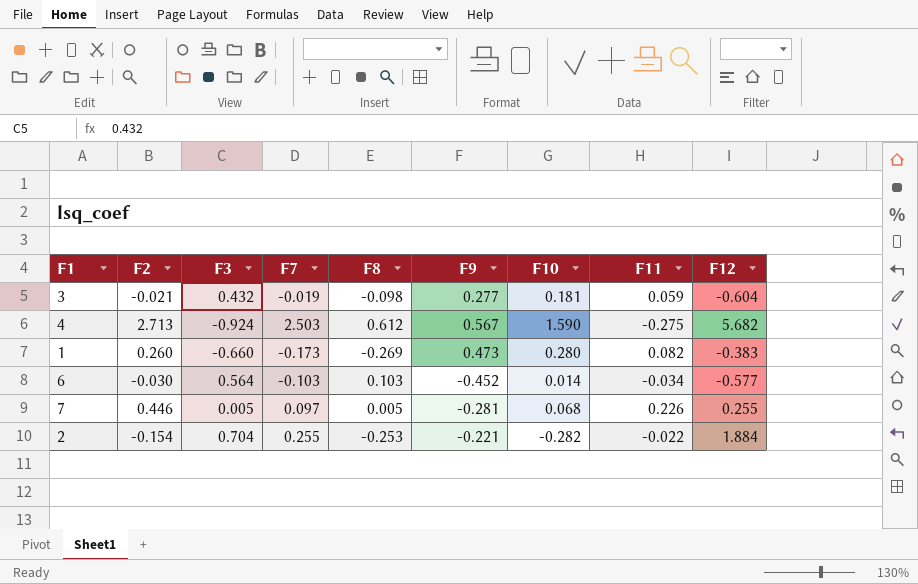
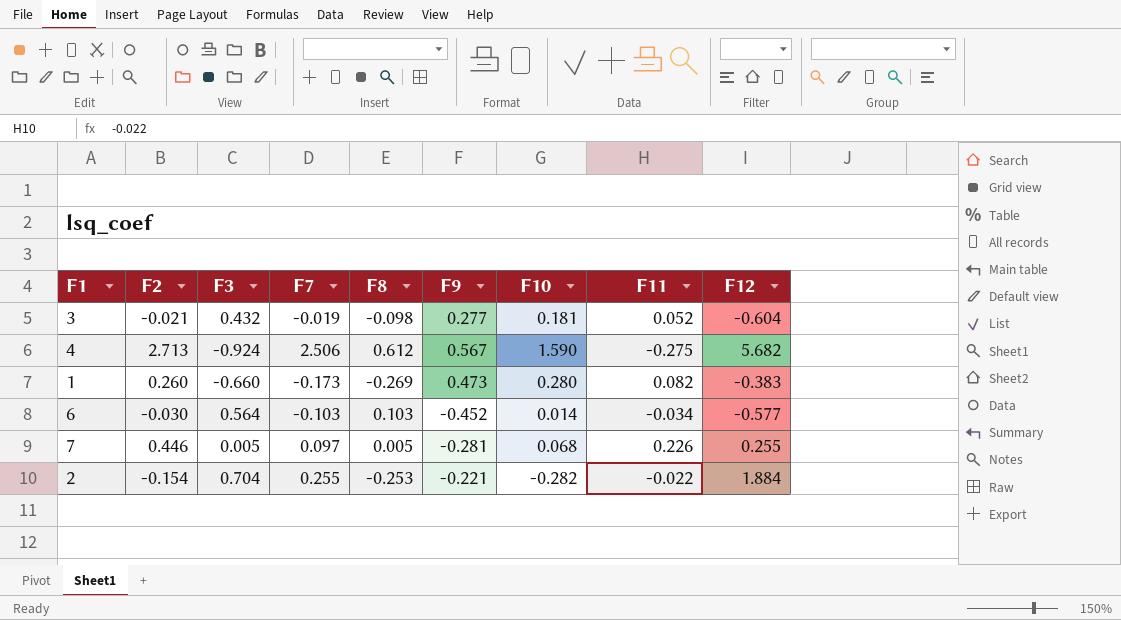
3 | F11: 0.059 -> 0.052
4 | F7: 2.503 -> 2.506

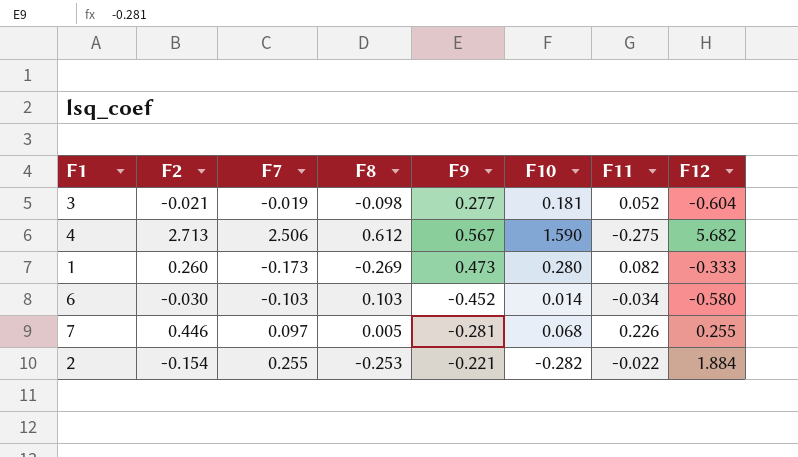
column F3 | position: 3 -> none
1 | F12: -0.383 -> -0.333
6 | F12: -0.577 -> -0.580

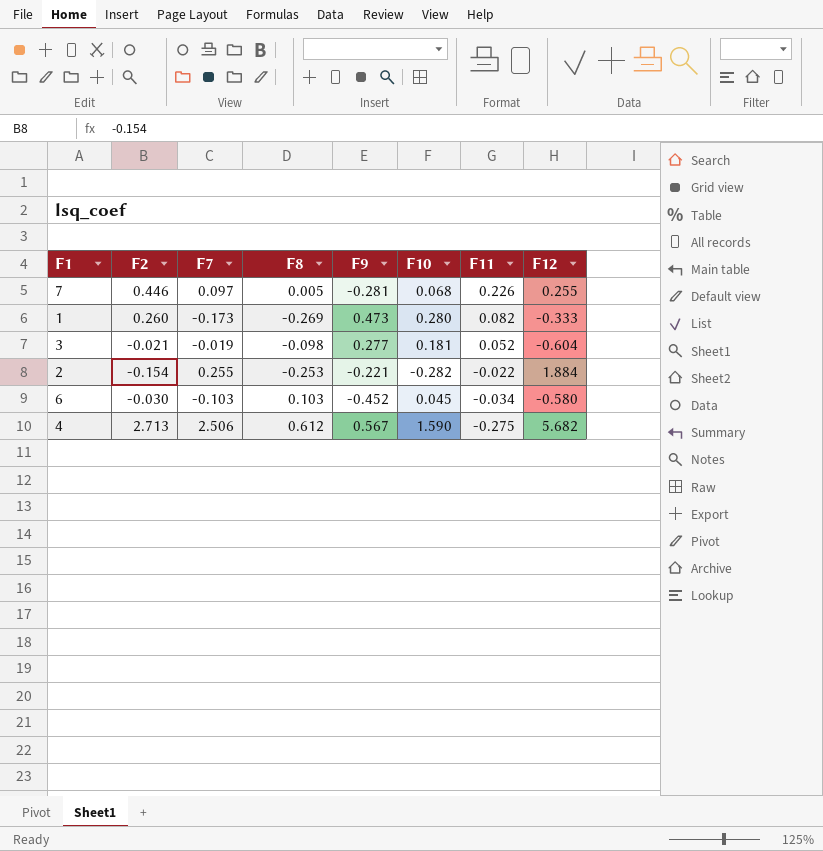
row order: none -> F11 descending
6 | F10: 0.014 -> 0.045

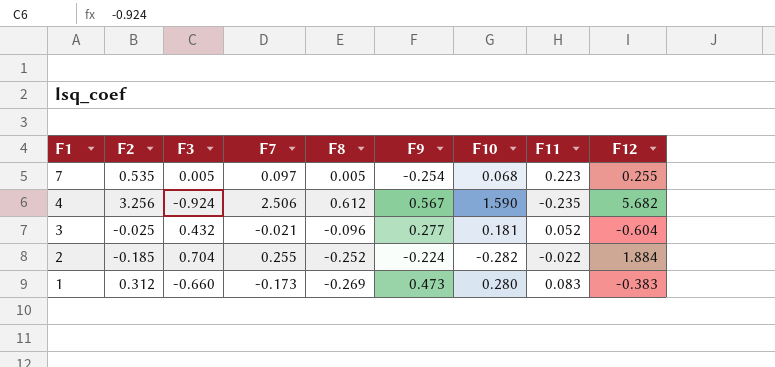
row order: F11 descending -> F1 descending
column F3 | position: none -> 3
row 6: -0.030 | -0.103 | 0.103 | -0.452 | 0.045 | -0.034 | -0.580 -> none
7 | F2: 0.446 -> 0.535
7 | F9: -0.281 -> -0.254
7 | F11: 0.226 -> 0.223
4 | F2: 2.713 -> 3.256
4 | F11: -0.275 -> -0.235
3 | F2: -0.021 -> -0.025
3 | F7: -0.019 -> -0.021
3 | F8: -0.098 -> -0.096
2 | F2: -0.154 -> -0.185
2 | F8: -0.253 -> -0.252
2 | F9: -0.221 -> -0.224
1 | F2: 0.260 -> 0.312
1 | F11: 0.082 -> 0.083
1 | F12: -0.333 -> -0.383

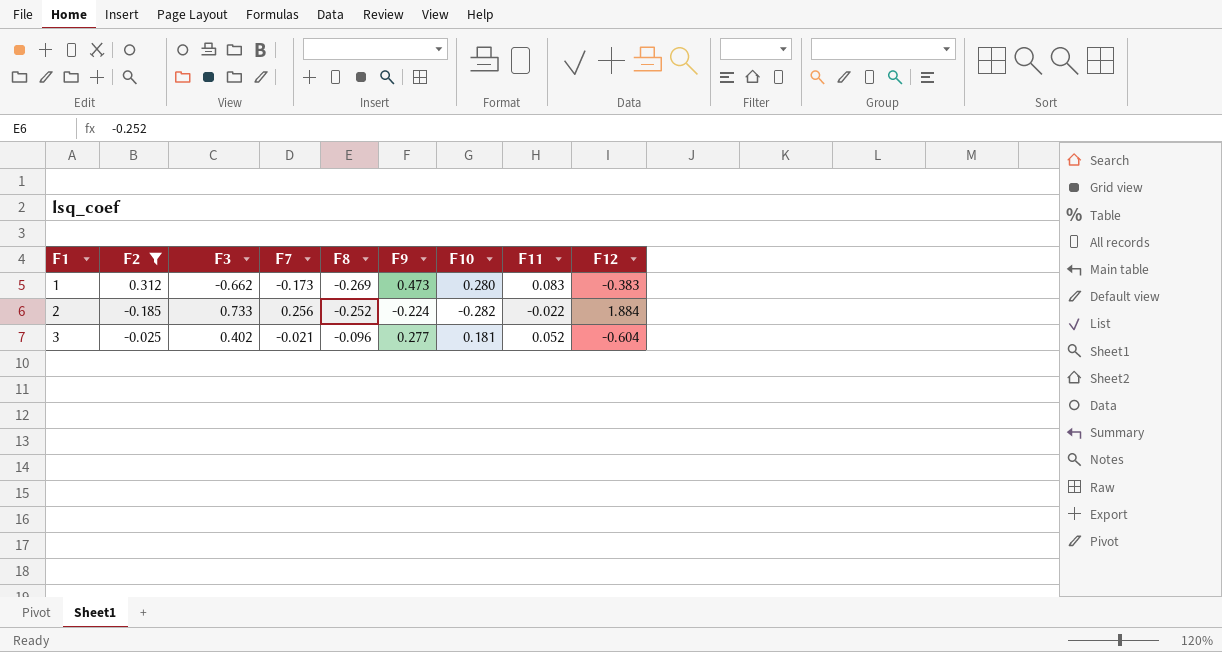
filter: none -> F2 <= 0.312
row order: F1 descending -> F1 ascending
1 | F3: -0.660 -> -0.662
2 | F3: 0.704 -> 0.733
2 | F7: 0.255 -> 0.256
3 | F3: 0.432 -> 0.402

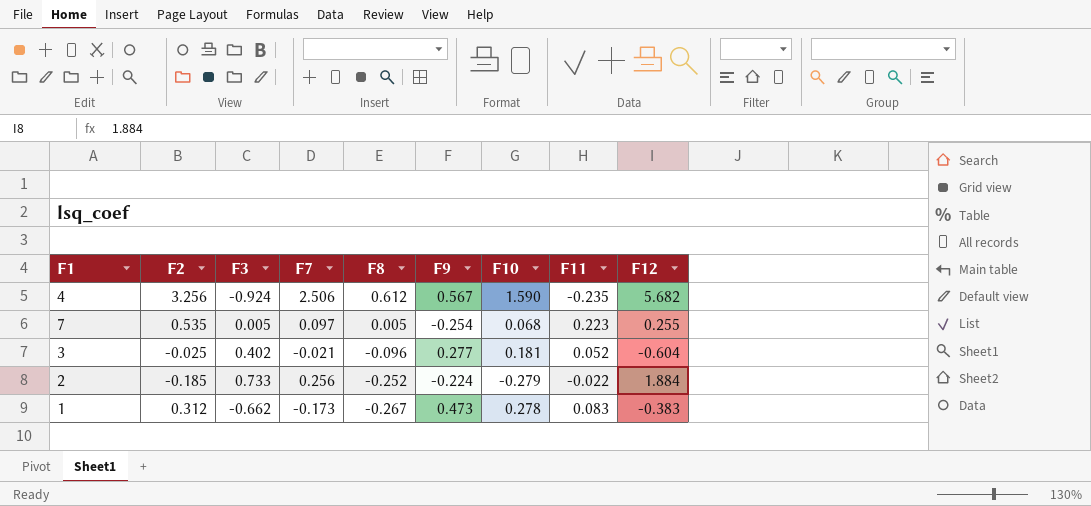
filter: F2 <= 0.312 -> none
row order: F1 ascending -> F8 descending
2 | F10: -0.282 -> -0.279
1 | F8: -0.269 -> -0.267
1 | F10: 0.280 -> 0.278

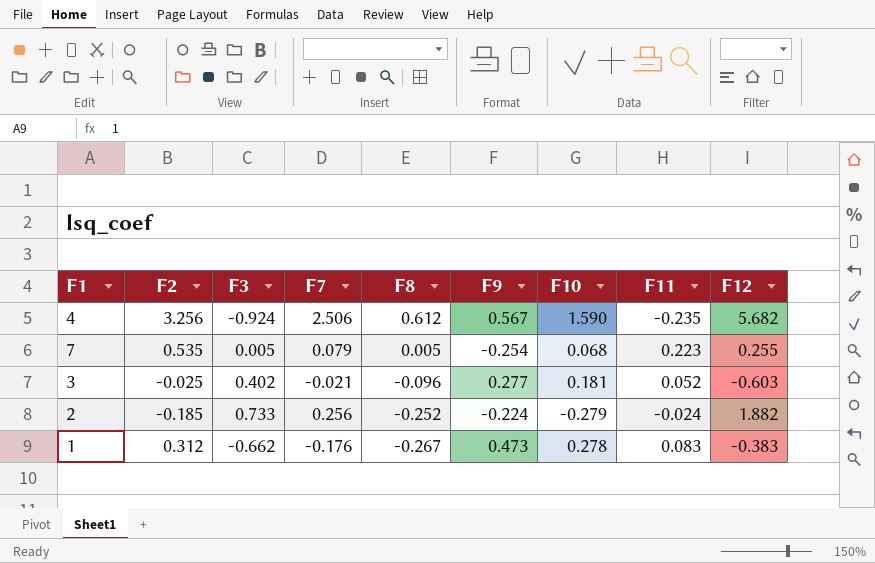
7 | F7: 0.097 -> 0.079
3 | F12: -0.604 -> -0.603
2 | F11: -0.022 -> -0.024
2 | F12: 1.884 -> 1.882
1 | F7: -0.173 -> -0.176

